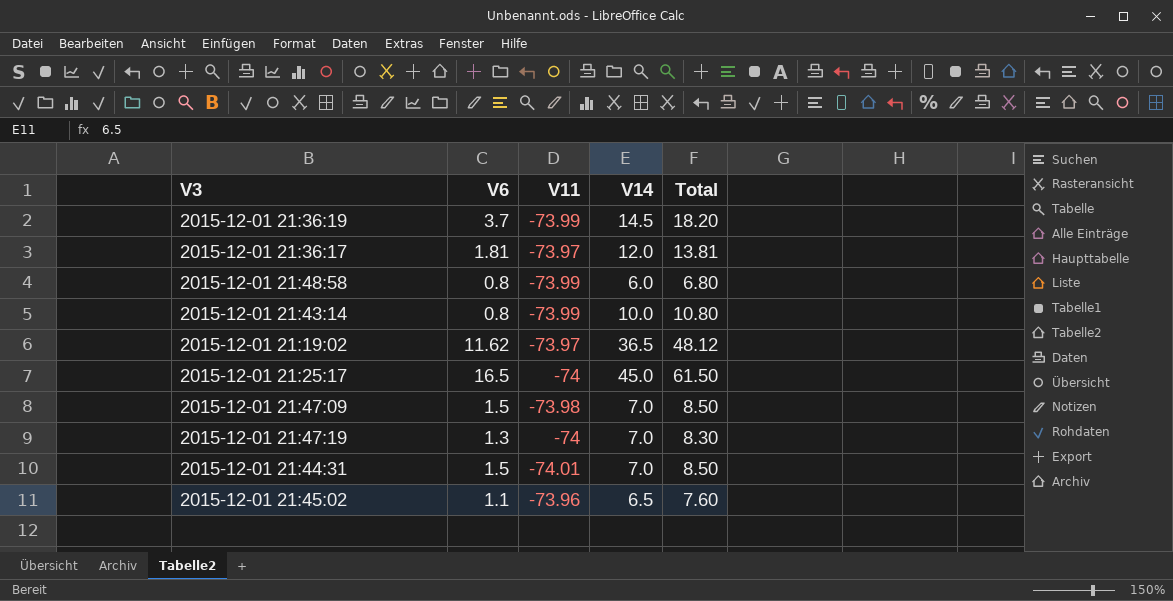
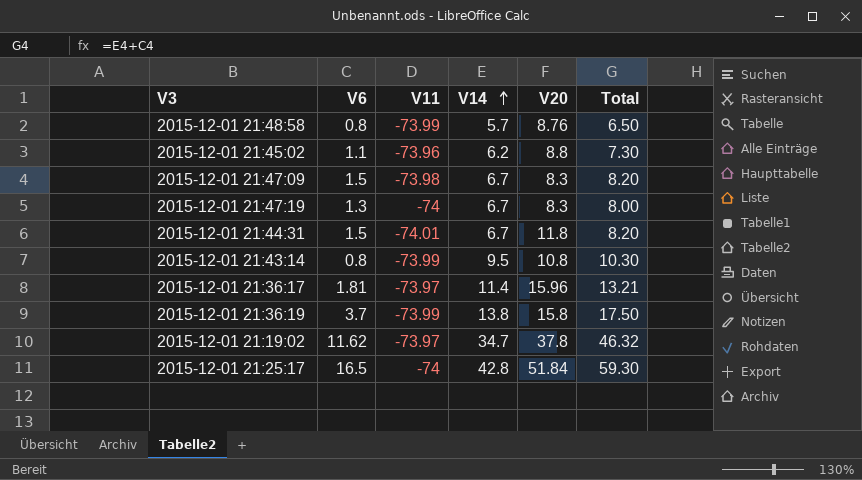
row order: none -> V14 ascending
column V20 | position: none -> 5
2015-12-01 21:48:58 | V14: 6.0 -> 5.7
2015-12-01 21:48:58 | Total: 6.80 -> 6.50
2015-12-01 21:45:02 | V14: 6.5 -> 6.2
2015-12-01 21:45:02 | Total: 7.60 -> 7.30
2015-12-01 21:47:09 | V14: 7.0 -> 6.7
2015-12-01 21:47:09 | Total: 8.50 -> 8.20
2015-12-01 21:47:19 | V14: 7.0 -> 6.7
2015-12-01 21:47:19 | Total: 8.30 -> 8.00
2015-12-01 21:44:31 | V14: 7.0 -> 6.7
2015-12-01 21:44:31 | Total: 8.50 -> 8.20
2015-12-01 21:43:14 | V14: 10.0 -> 9.5
2015-12-01 21:43:14 | Total: 10.80 -> 10.30
2015-12-01 21:36:17 | V14: 12.0 -> 11.4
2015-12-01 21:36:17 | Total: 13.81 -> 13.21
2015-12-01 21:36:19 | V14: 14.5 -> 13.8
2015-12-01 21:36:19 | Total: 18.20 -> 17.50
2015-12-01 21:19:02 | V14: 36.5 -> 34.7
2015-12-01 21:19:02 | Total: 48.12 -> 46.32
2015-12-01 21:25:17 | V14: 45.0 -> 42.8
2015-12-01 21:25:17 | Total: 61.50 -> 59.30

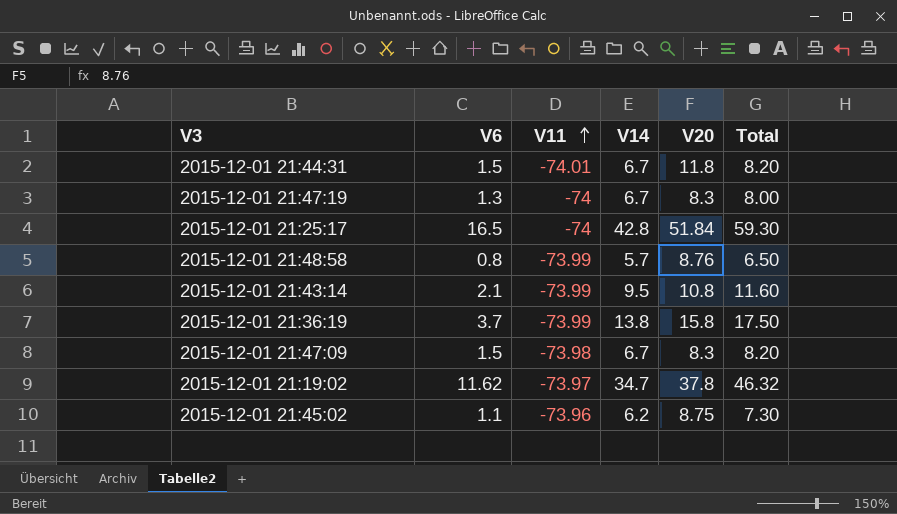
row order: V14 ascending -> V11 ascending
row 2015-12-01 21:36:17: 1.81 | -73.97 | 11.4 | 15.96 | 13.21 -> none
2015-12-01 21:43:14 | V6: 0.8 -> 2.1
2015-12-01 21:43:14 | Total: 10.30 -> 11.60
2015-12-01 21:45:02 | V20: 8.8 -> 8.75

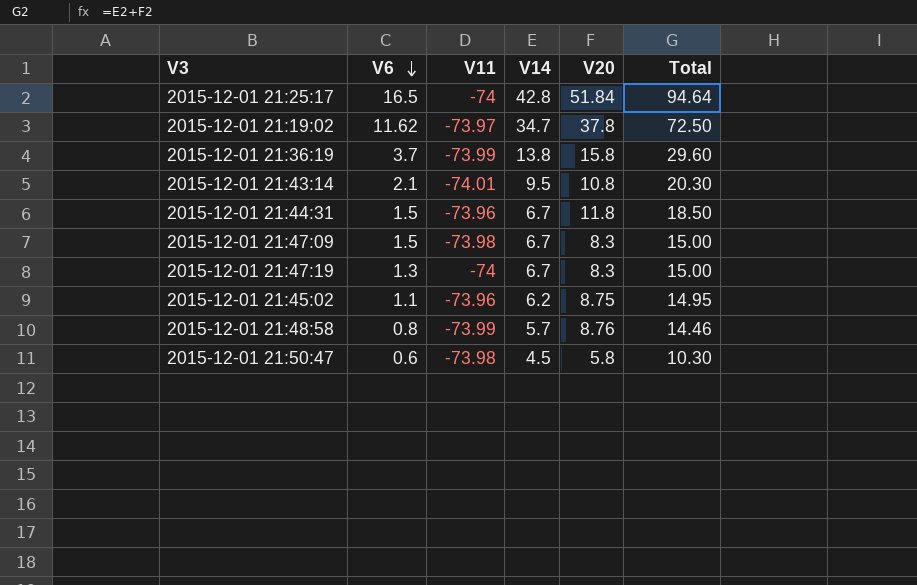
row order: V11 ascending -> V6 descending
column Total | formula: [V6] + [V14] -> [V14] + [V20]
2015-12-01 21:43:14 | V11: -73.99 -> -74.01
2015-12-01 21:44:31 | V11: -74.01 -> -73.96
row 2015-12-01 21:50:47: none -> 0.6 | -73.98 | 4.5 | 5.8 | 10.30

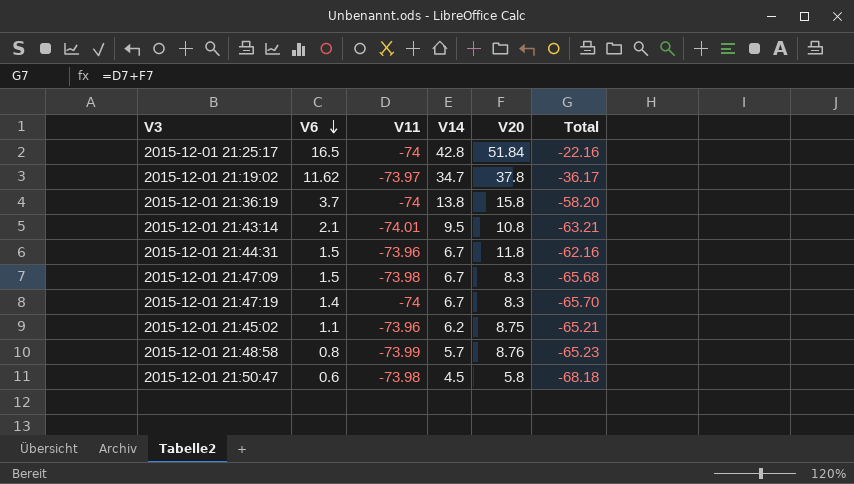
column Total | formula: [V14] + [V20] -> [V11] + [V20]
2015-12-01 21:36:19 | V11: -73.99 -> -74
2015-12-01 21:47:19 | V6: 1.3 -> 1.4

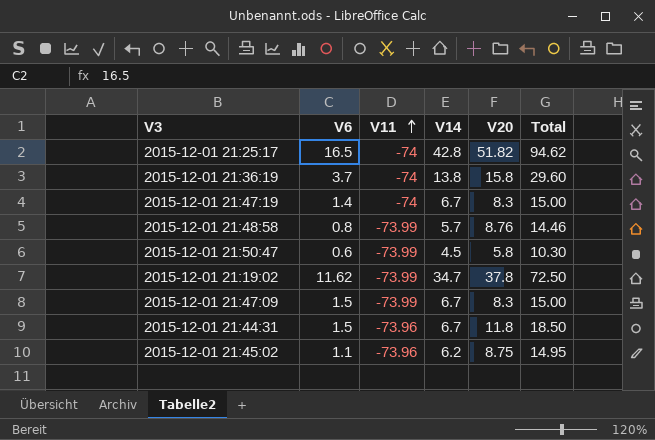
row order: V6 descending -> V11 ascending
column Total | formula: [V11] + [V20] -> [V14] + [V20]
row 2015-12-01 21:43:14: 2.1 | -74.01 | 9.5 | 10.8 | -63.21 -> none
2015-12-01 21:25:17 | V20: 51.84 -> 51.82
2015-12-01 21:50:47 | V11: -73.98 -> -73.99
2015-12-01 21:19:02 | V11: -73.97 -> -73.99
2015-12-01 21:47:09 | V11: -73.98 -> -73.99

